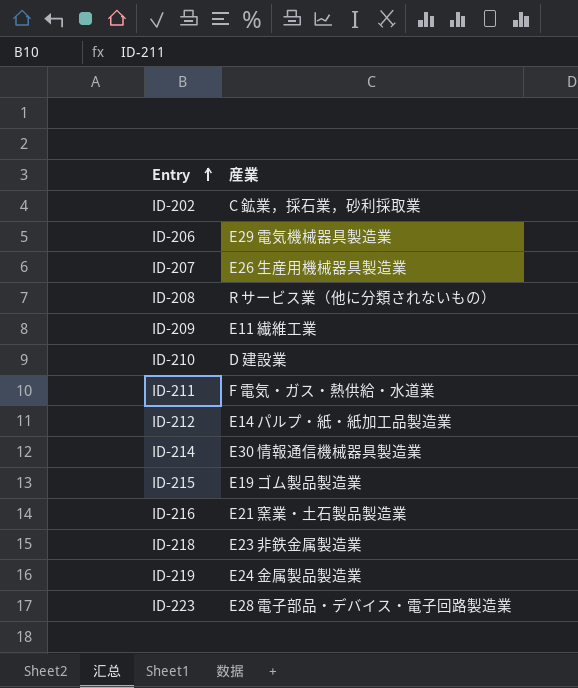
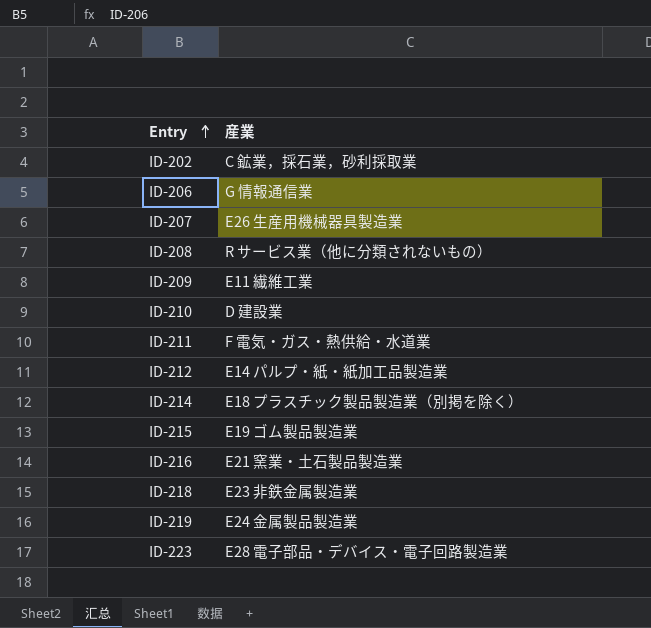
ID-206 | 産業: E29 電気機械器具製造業 -> G 情報通信業
ID-214 | 産業: E30 情報通信機械器具製造業 -> E18 プラスチック製品製造業（別掲を除く）

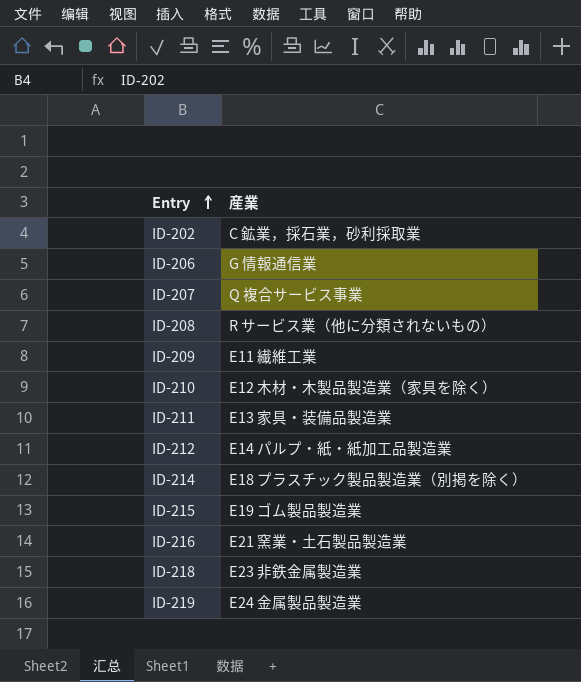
row ID-223: E28 電子部品・デバイス・電子回路製造業 -> none
ID-207 | 産業: E26 生産用機械器具製造業 -> Q 複合サービス事業
ID-210 | 産業: D 建設業 -> E12 木材・木製品製造業（家具を除く）
ID-211 | 産業: F 電気・ガス・熱供給・水道業 -> E13 家具・装備品製造業

